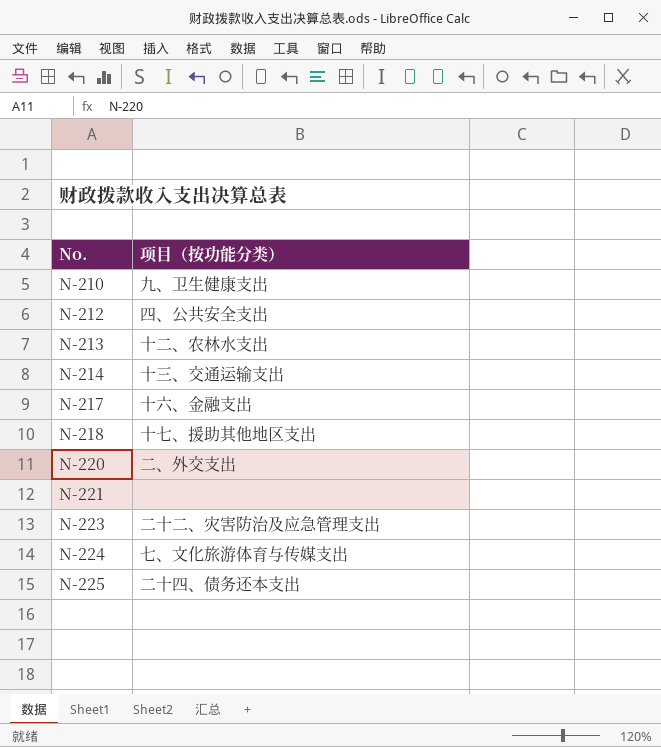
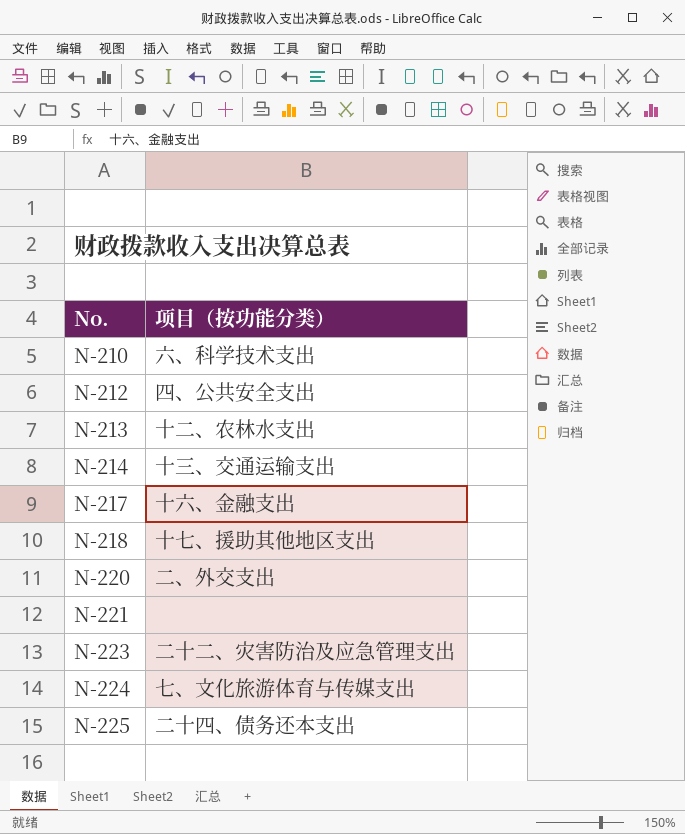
N-210 | 项目（按功能分类）: 九、卫生健康支出 -> 六、科学技术支出

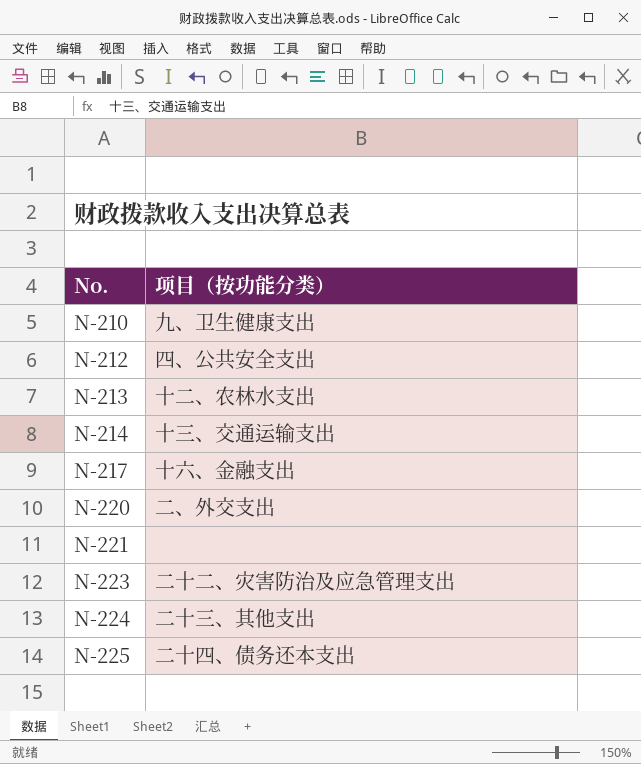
row N-218: 十七、援助其他地区支出 -> none
N-210 | 项目（按功能分类）: 六、科学技术支出 -> 九、卫生健康支出
N-224 | 项目（按功能分类）: 七、文化旅游体育与传媒支出 -> 二十三、其他支出

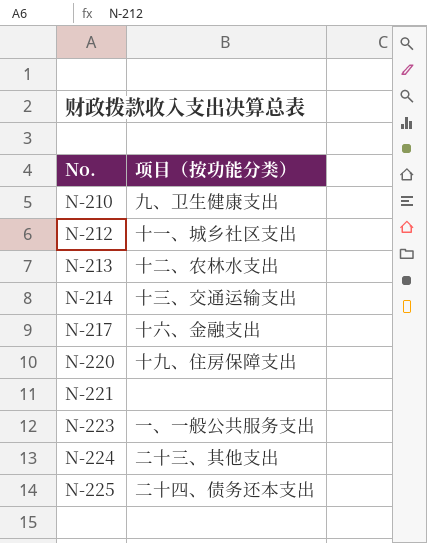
N-212 | 项目（按功能分类）: 四、公共安全支出 -> 十一、城乡社区支出
N-220 | 项目（按功能分类）: 二、外交支出 -> 十九、住房保障支出
N-223 | 项目（按功能分类）: 二十二、灾害防治及应急管理支出 -> 一、一般公共服务支出

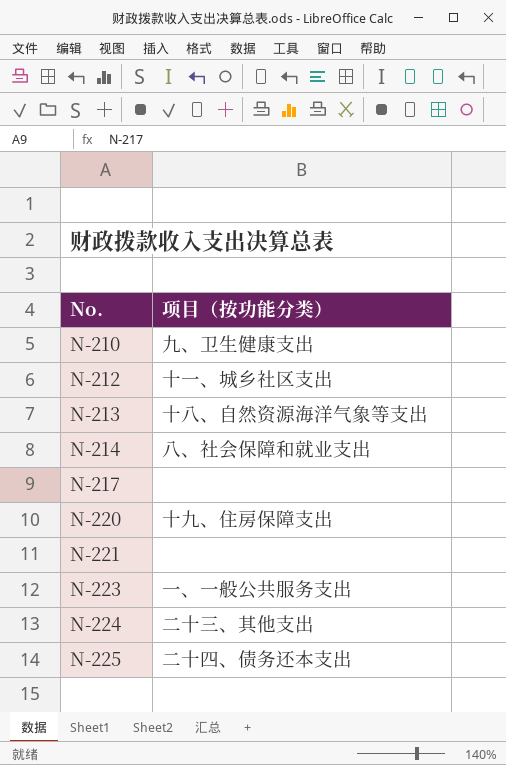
N-213 | 项目（按功能分类）: 十二、农林水支出 -> 十八、自然资源海洋气象等支出
N-214 | 项目（按功能分类）: 十三、交通运输支出 -> 八、社会保障和就业支出
N-217 | 项目（按功能分类）: 十六、金融支出 -> none

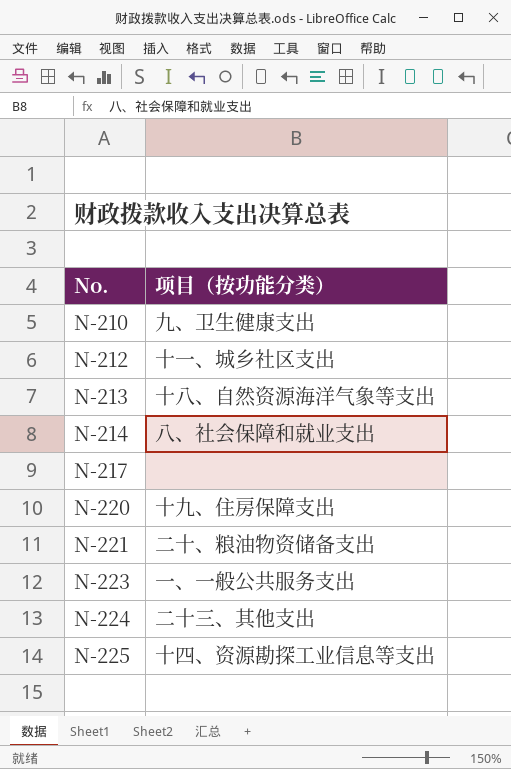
N-221 | 项目（按功能分类）: none -> 二十、粮油物资储备支出
N-225 | 项目（按功能分类）: 二十四、债务还本支出 -> 十四、资源勘探工业信息等支出

